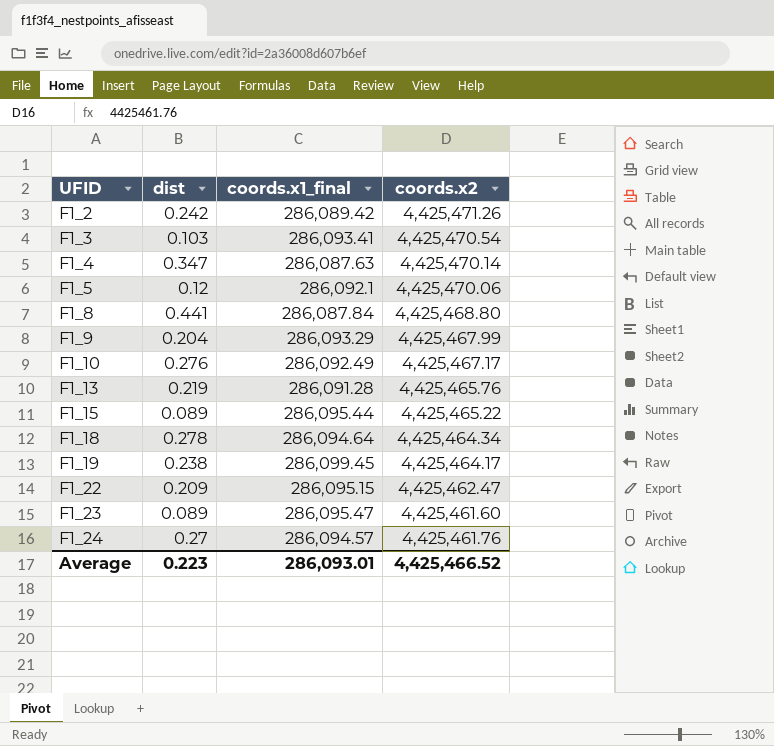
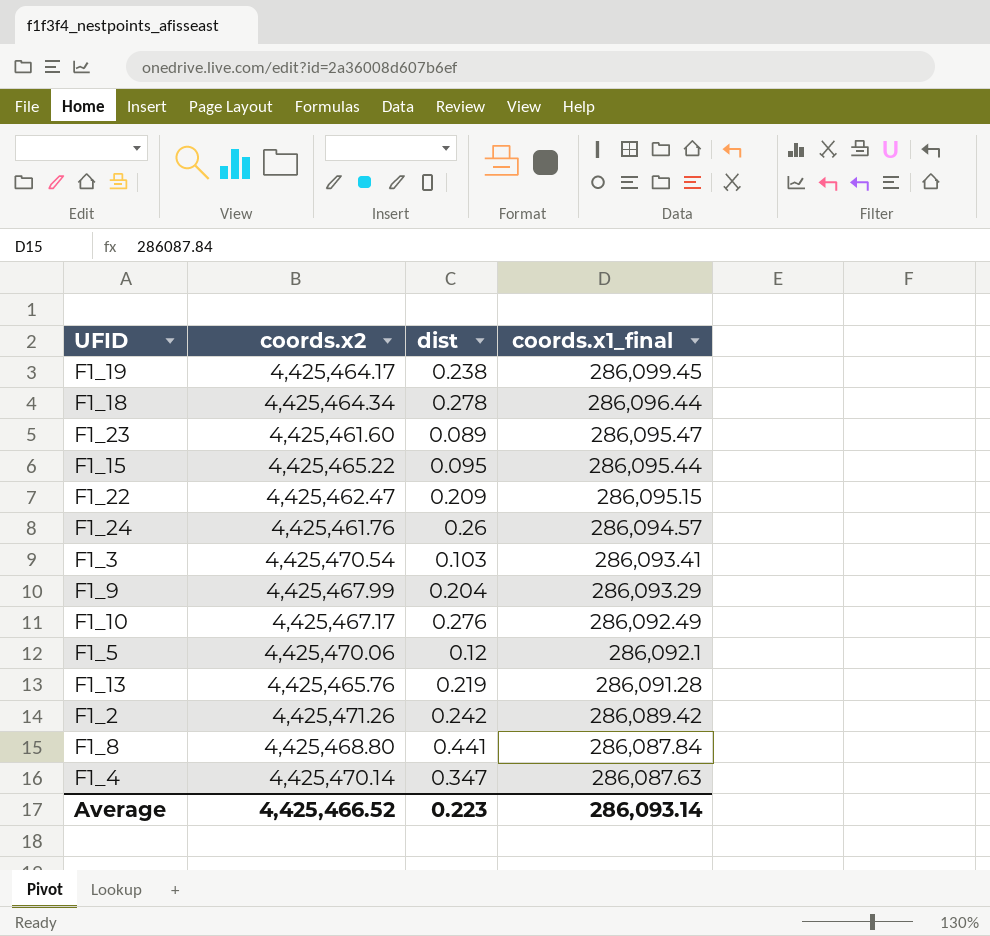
row order: UFID ascending -> coords.x1_final descending
column coords.x2 | position: 4 -> 2
F1_18 | coords.x1_final: 286,094.64 -> 286,096.44
F1_15 | dist: 0.089 -> 0.095
F1_24 | dist: 0.27 -> 0.26
Average | coords.x1_final: 286,093.01 -> 286,093.14

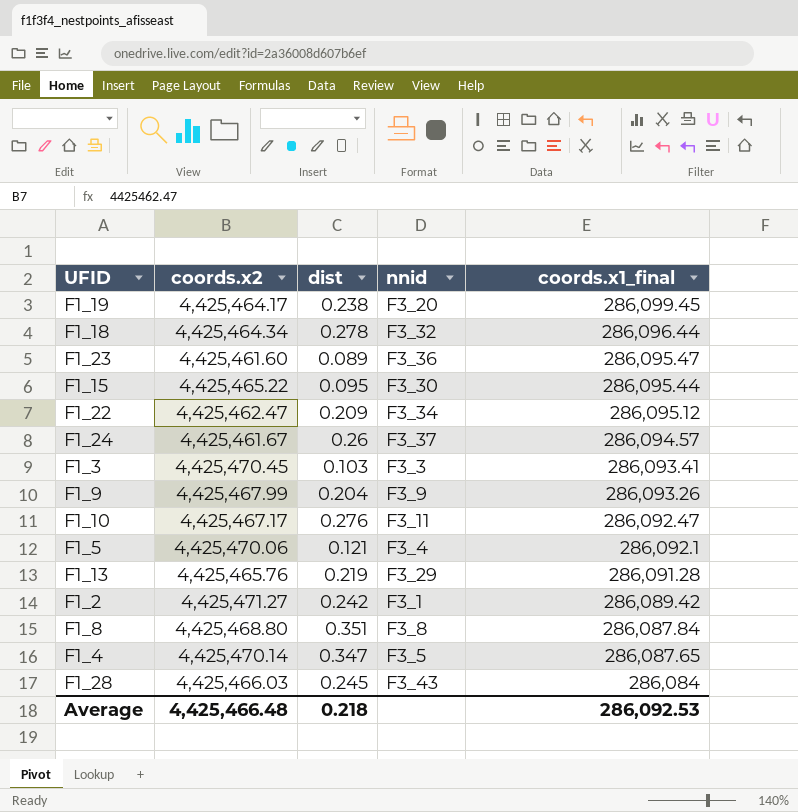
column nnid | position: none -> 4
F1_22 | coords.x1_final: 286,095.15 -> 286,095.12
F1_24 | coords.x2: 4,425,461.76 -> 4,425,461.67
F1_3 | coords.x2: 4,425,470.54 -> 4,425,470.45
F1_9 | coords.x1_final: 286,093.29 -> 286,093.26
F1_10 | coords.x1_final: 286,092.49 -> 286,092.47
F1_5 | dist: 0.12 -> 0.121
F1_2 | coords.x2: 4,425,471.26 -> 4,425,471.27
F1_8 | dist: 0.441 -> 0.351
F1_4 | coords.x1_final: 286,087.63 -> 286,087.65
row F1_28: none -> 4,425,466.03 | 0.245 | F3_43 | 286,084
Average | coords.x2: 4,425,466.52 -> 4,425,466.48
Average | dist: 0.223 -> 0.218
Average | coords.x1_final: 286,093.14 -> 286,092.53

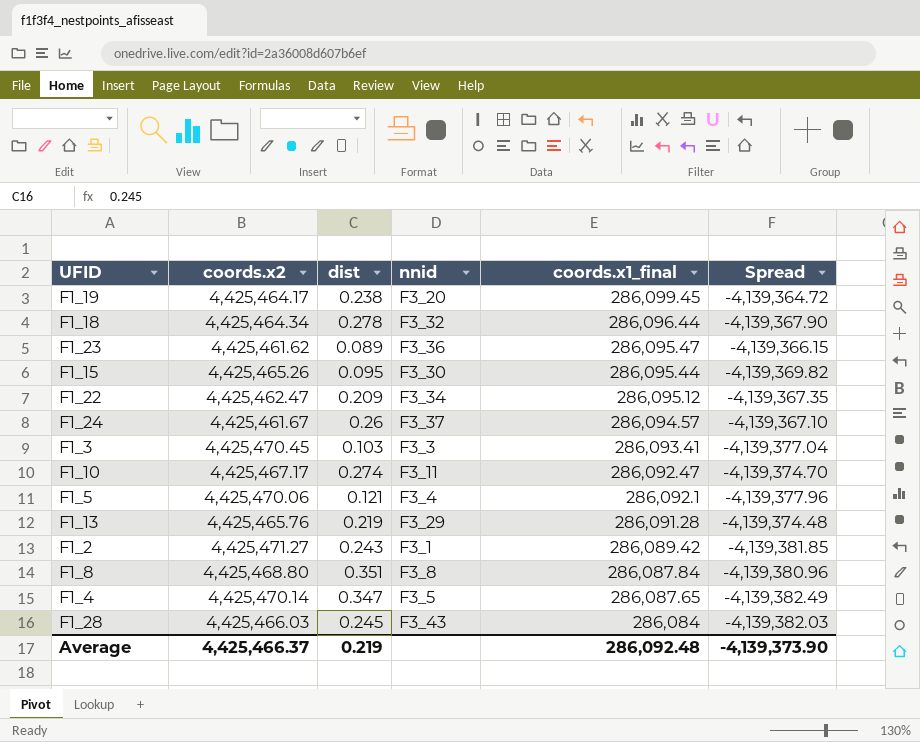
column Spread | formula: none -> [coords.x1_final] - [coords.x2]
row F1_9: 4,425,467.99 | 0.204 | F3_9 | 286,093.26 -> none
F1_23 | coords.x2: 4,425,461.60 -> 4,425,461.62
F1_15 | coords.x2: 4,425,465.22 -> 4,425,465.26
F1_10 | dist: 0.276 -> 0.274
F1_2 | dist: 0.242 -> 0.243
Average | coords.x2: 4,425,466.48 -> 4,425,466.37
Average | dist: 0.218 -> 0.219
Average | coords.x1_final: 286,092.53 -> 286,092.48

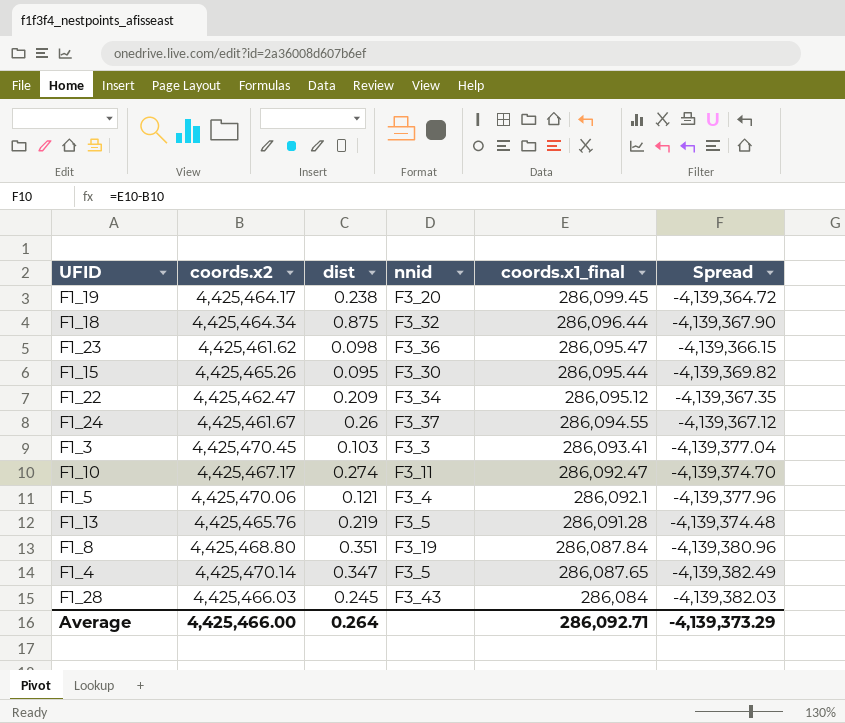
row F1_2: 4,425,471.27 | 0.243 | F3_1 | 286,089.42 | -4,139,381.85 -> none
F1_18 | dist: 0.278 -> 0.875
F1_23 | dist: 0.089 -> 0.098
F1_24 | coords.x1_final: 286,094.57 -> 286,094.55
F1_24 | Spread: -4,139,367.10 -> -4,139,367.12
F1_13 | nnid: F3_29 -> F3_5
F1_8 | nnid: F3_8 -> F3_19
Average | coords.x2: 4,425,466.37 -> 4,425,466.00
Average | dist: 0.219 -> 0.264
Average | coords.x1_final: 286,092.48 -> 286,092.71
Average | Spread: -4,139,373.90 -> -4,139,373.29

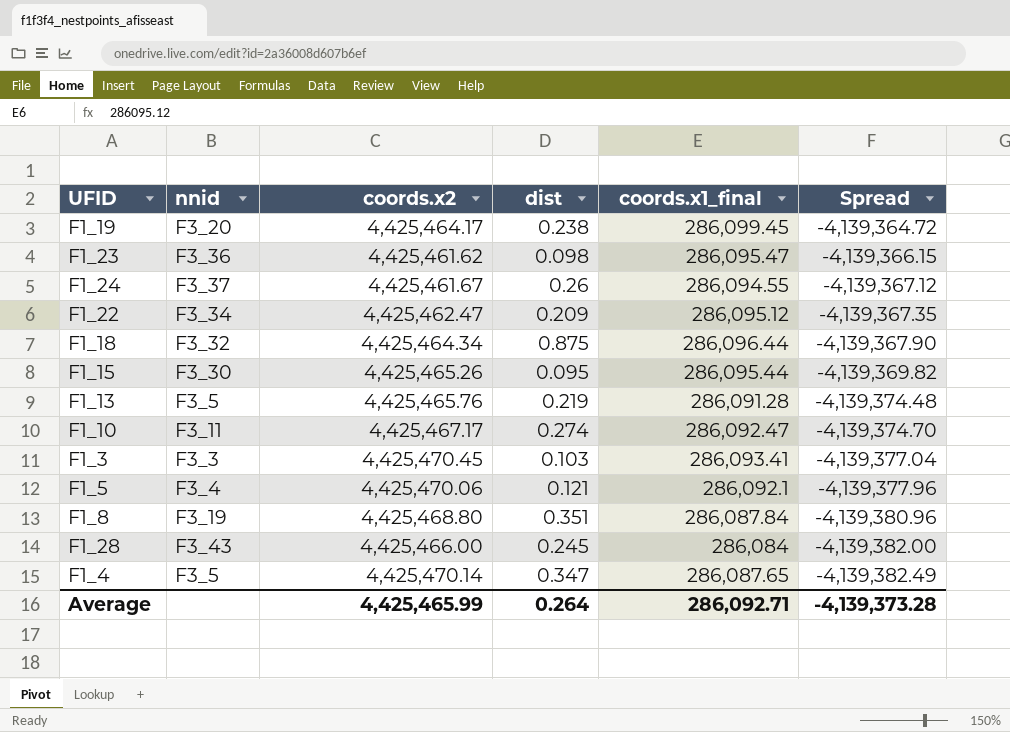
row order: coords.x1_final descending -> Spread descending
column nnid | position: 4 -> 2
F1_28 | coords.x2: 4,425,466.03 -> 4,425,466.00
F1_28 | Spread: -4,139,382.03 -> -4,139,382.00
Average | coords.x2: 4,425,466.00 -> 4,425,465.99
Average | Spread: -4,139,373.29 -> -4,139,373.28

